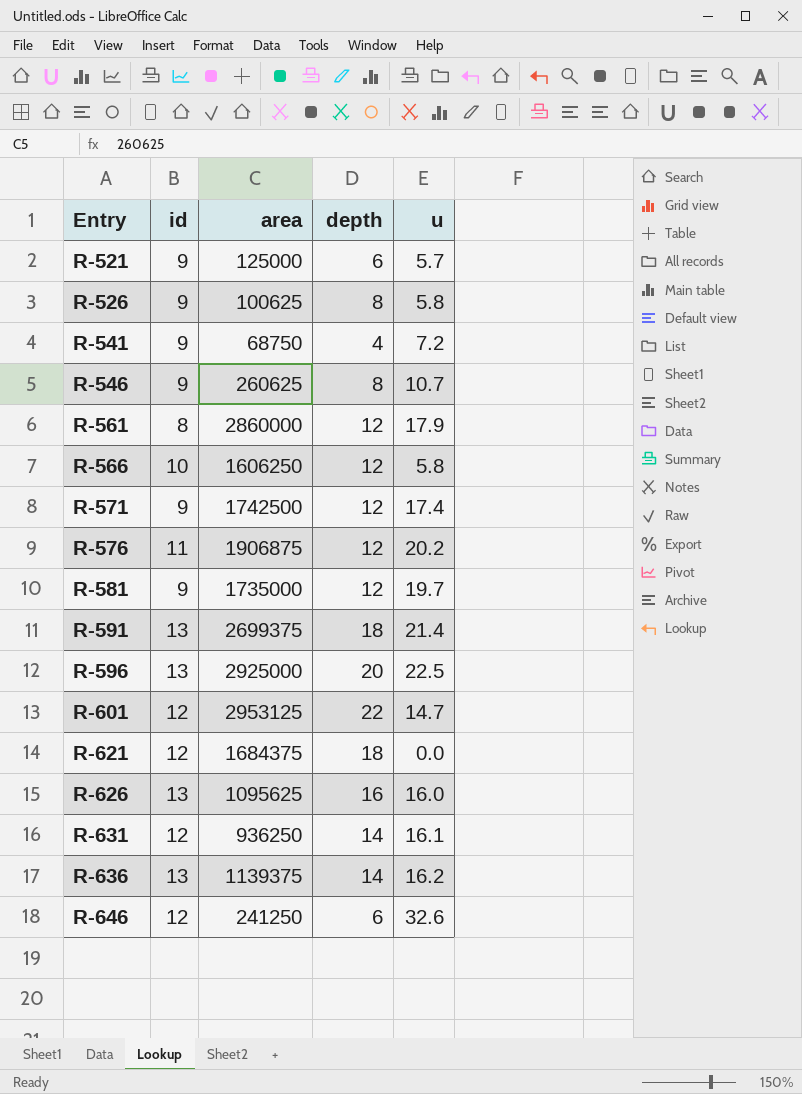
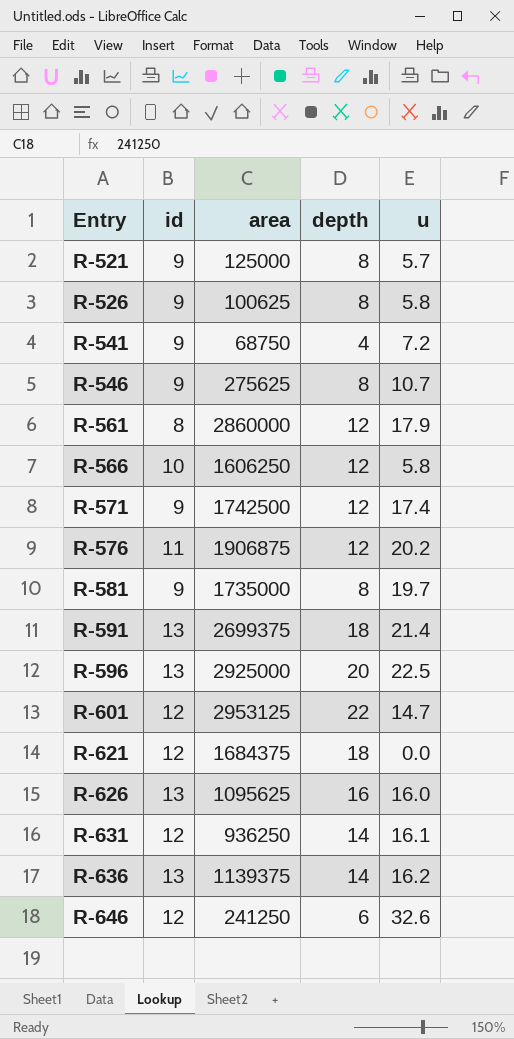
R-521 | depth: 6 -> 8
R-546 | area: 260625 -> 275625
R-581 | depth: 12 -> 8

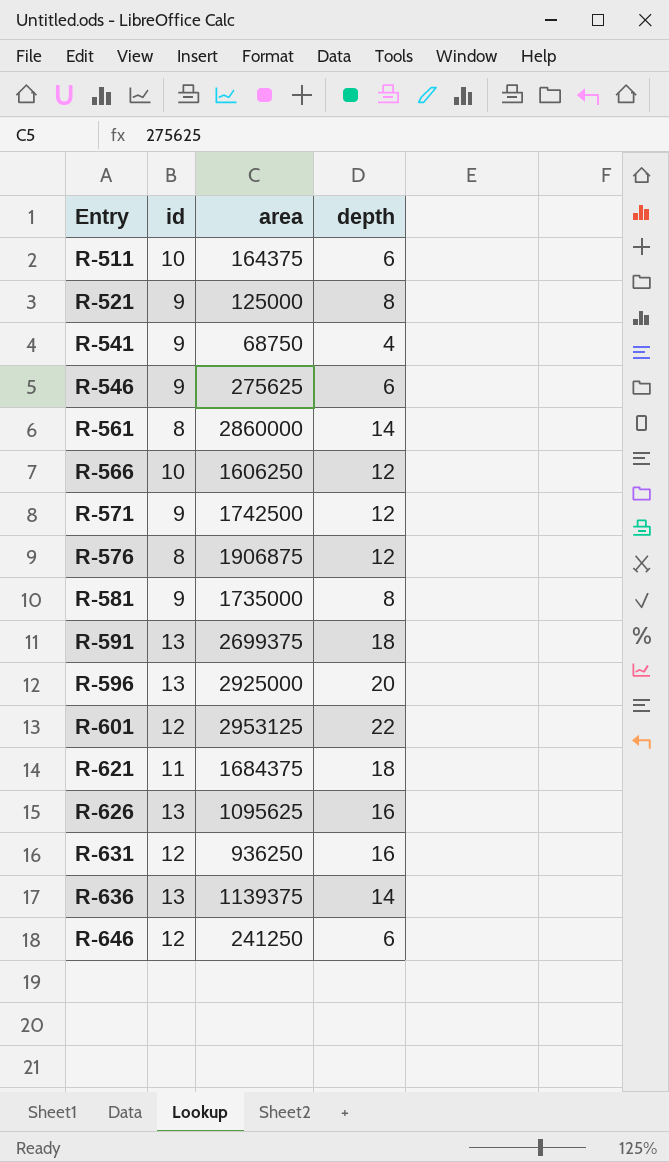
column u | position: 5 -> none
row R-526: 9 | 100625 | 8 | 5.8 -> none
row R-511: none -> 10 | 164375 | 6
R-546 | depth: 8 -> 6
R-561 | depth: 12 -> 14
R-576 | id: 11 -> 8
R-621 | id: 12 -> 11
R-631 | depth: 14 -> 16

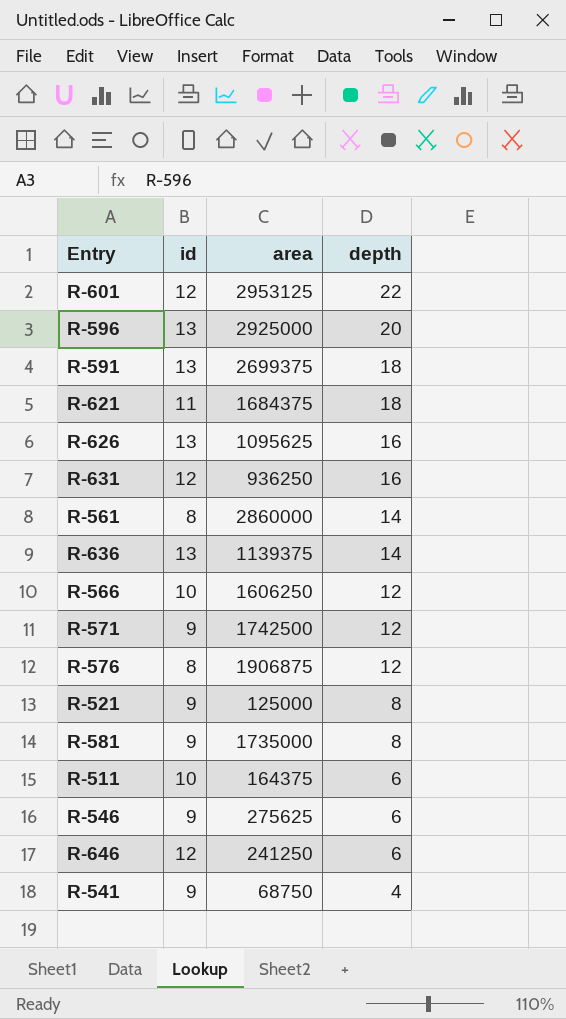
row order: Entry ascending -> depth descending

